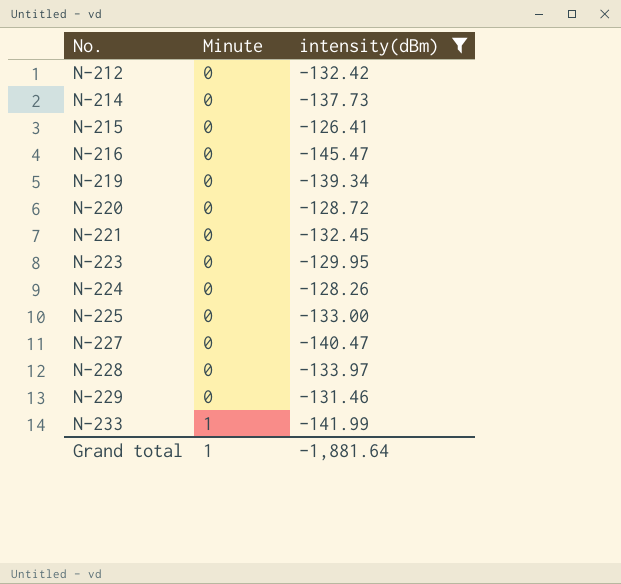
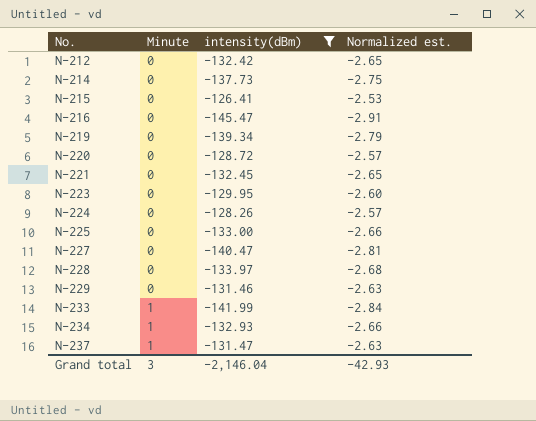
column Normalized est. | formula: none -> [intensity(dBm)] * 0.02
row N-234: none -> 1 | -132.93 | -2.66
row N-237: none -> 1 | -131.47 | -2.63
Grand total | Minute: 1 -> 3
Grand total | intensity(dBm): -1,881.64 -> -2,146.04

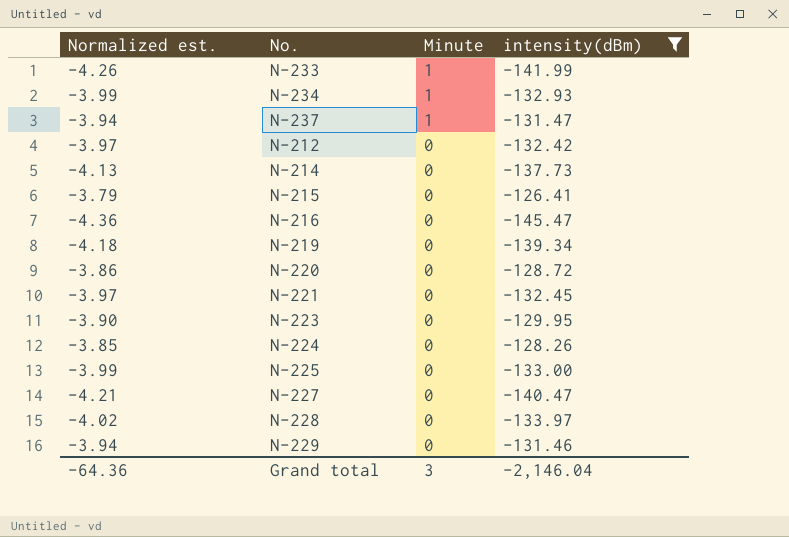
row order: No. ascending -> Minute descending
column Normalized est. | formula: [intensity(dBm)] * 0.02 -> [intensity(dBm)] * 0.03
column Normalized est. | position: 4 -> 1
Grand total | Normalized est.: -42.93 -> -64.36

